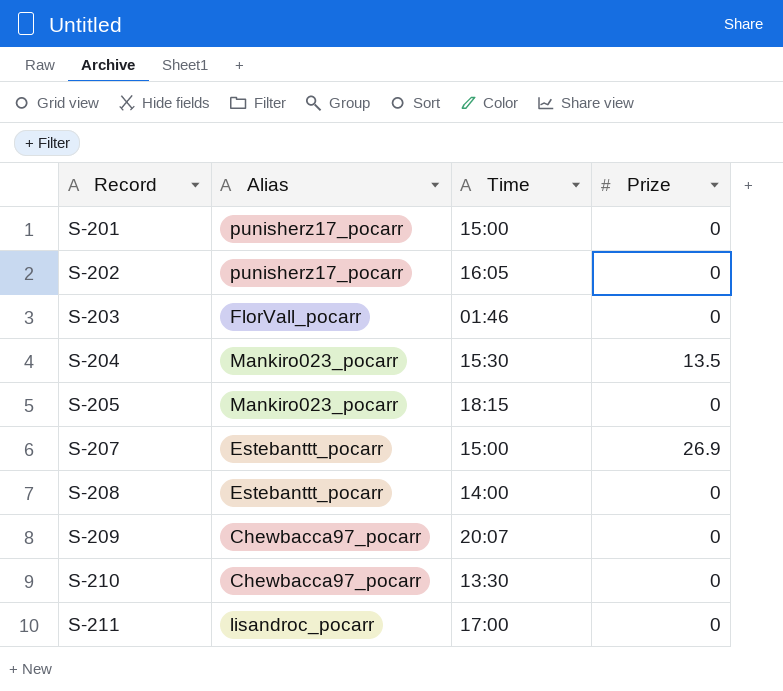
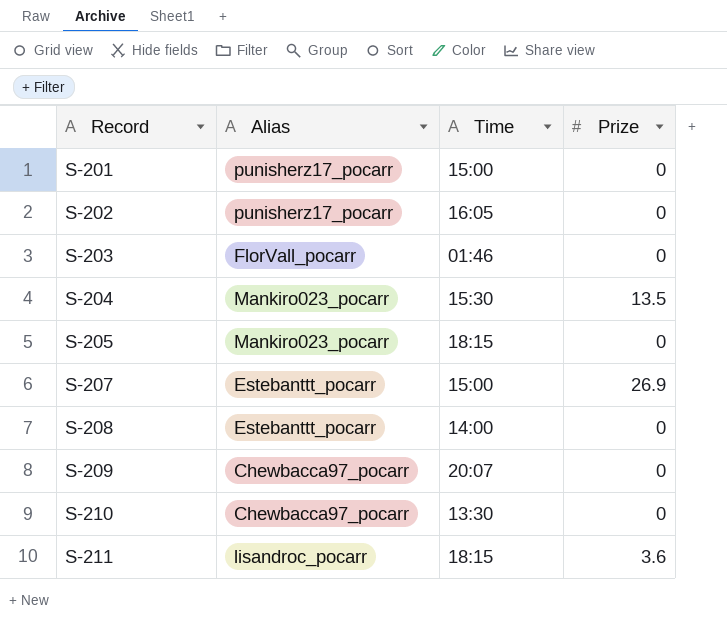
S-211 | Time: 17:00 -> 18:15
S-211 | Prize: 0 -> 3.6

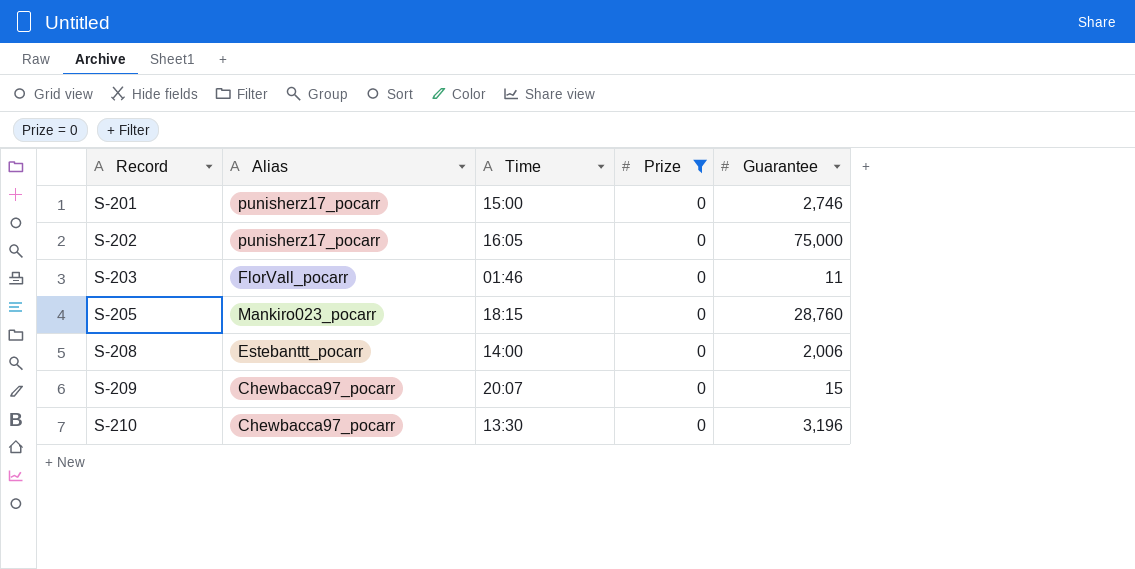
filter: none -> Prize = 0
column Guarantee | position: none -> 5

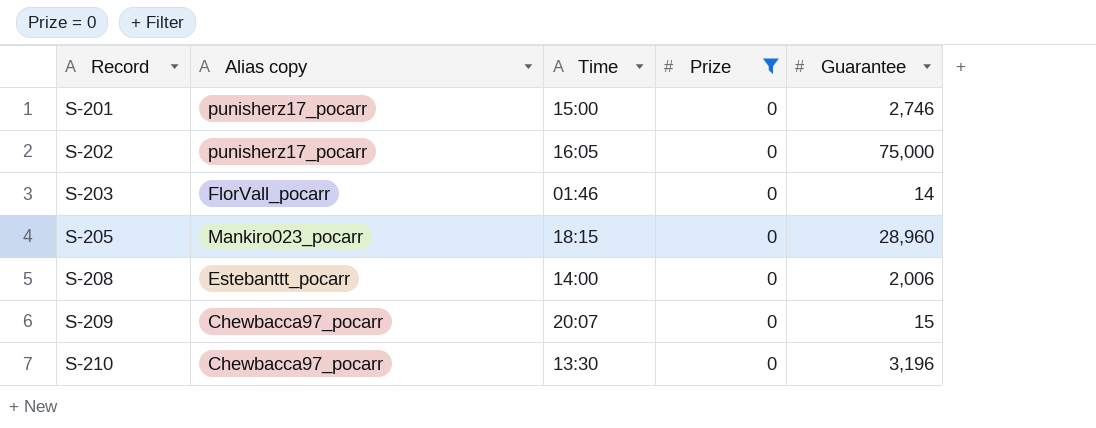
column name: Alias -> Alias copy
S-203 | Guarantee: 11 -> 14
S-205 | Guarantee: 28,760 -> 28,960

